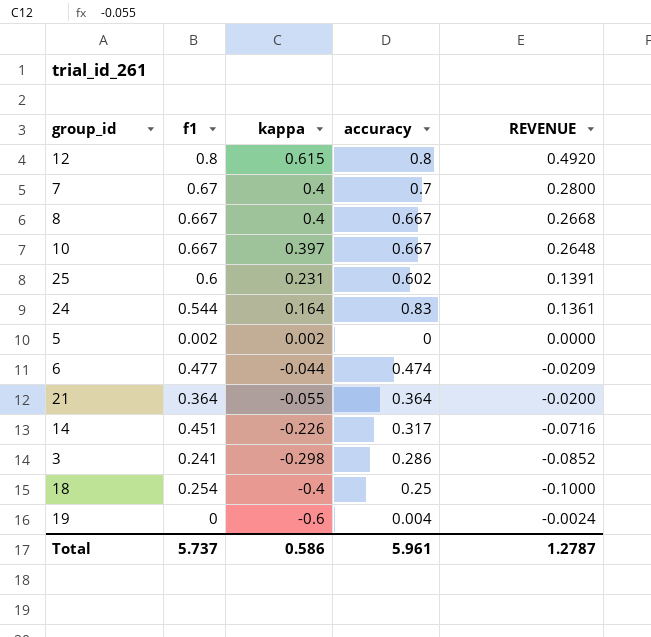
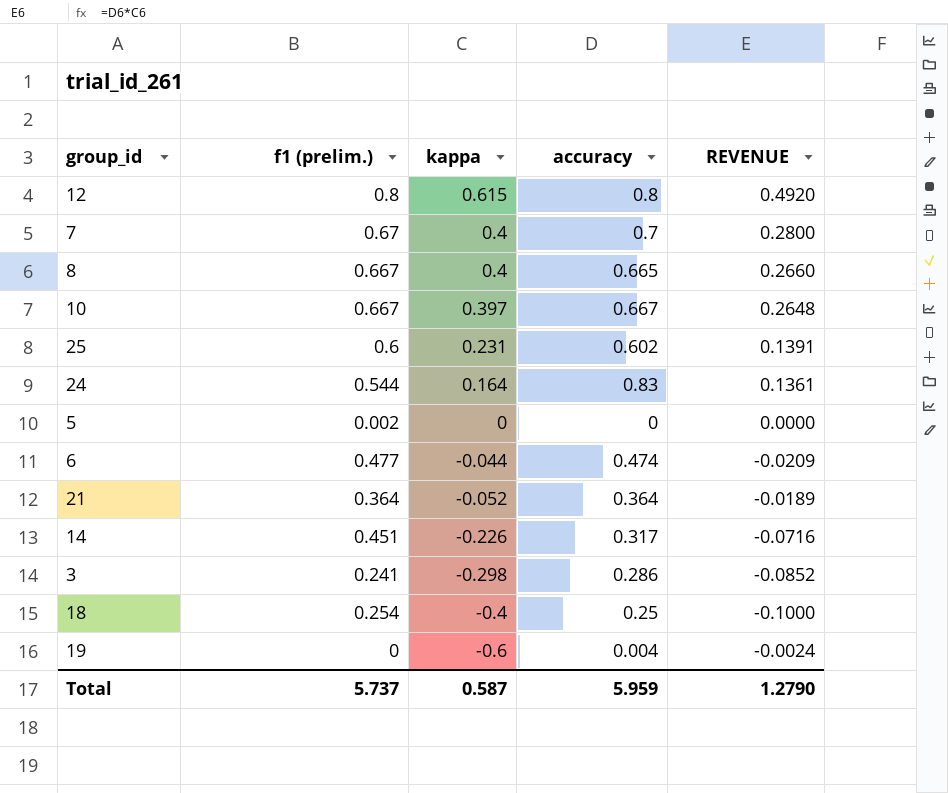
column name: f1 -> f1 (prelim.)
8 | accuracy: 0.667 -> 0.665
8 | REVENUE: 0.2668 -> 0.2660
5 | kappa: 0.002 -> 0
21 | kappa: -0.055 -> -0.052
21 | REVENUE: -0.0200 -> -0.0189
Total | kappa: 0.586 -> 0.587
Total | accuracy: 5.961 -> 5.959
Total | REVENUE: 1.2787 -> 1.2790

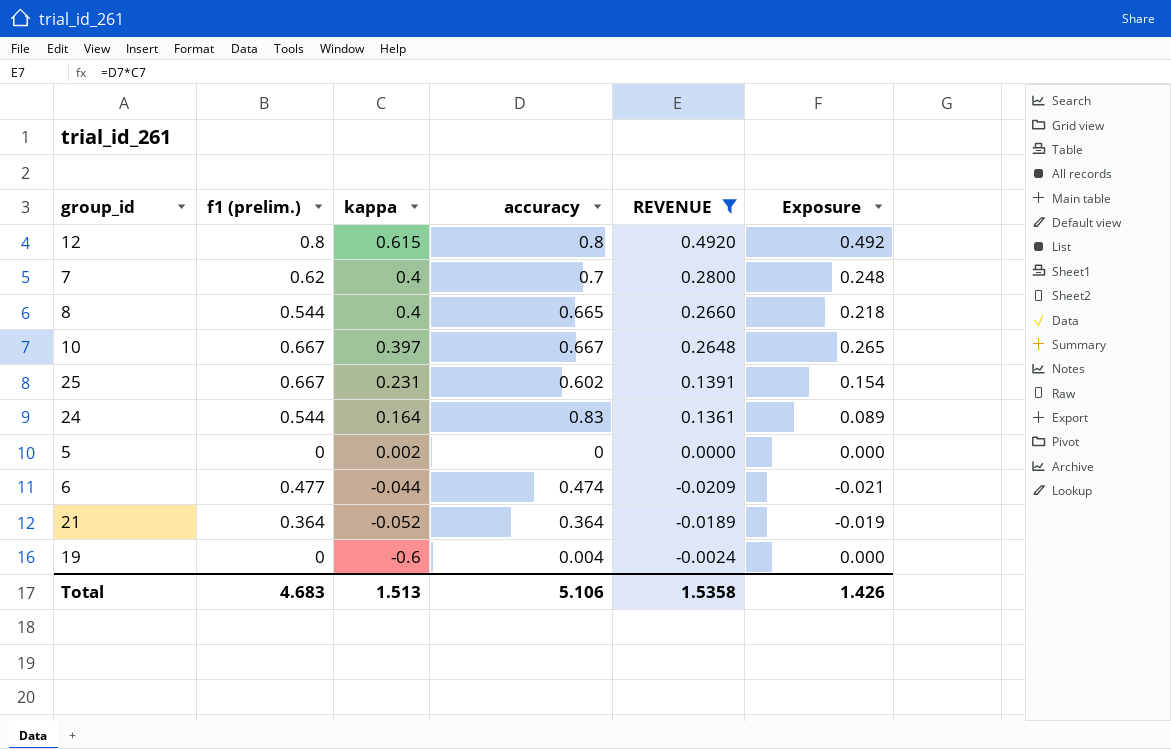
filter: none -> REVENUE >= -0.0209
column Exposure | formula: none -> [f1 (prelim.)] * [kappa]
7 | f1 (prelim.): 0.67 -> 0.62
8 | f1 (prelim.): 0.667 -> 0.544
25 | f1 (prelim.): 0.6 -> 0.667
5 | f1 (prelim.): 0.002 -> 0
5 | kappa: 0 -> 0.002
Total | f1 (prelim.): 5.737 -> 4.683
Total | kappa: 0.587 -> 1.513
Total | accuracy: 5.959 -> 5.106
Total | REVENUE: 1.2790 -> 1.5358

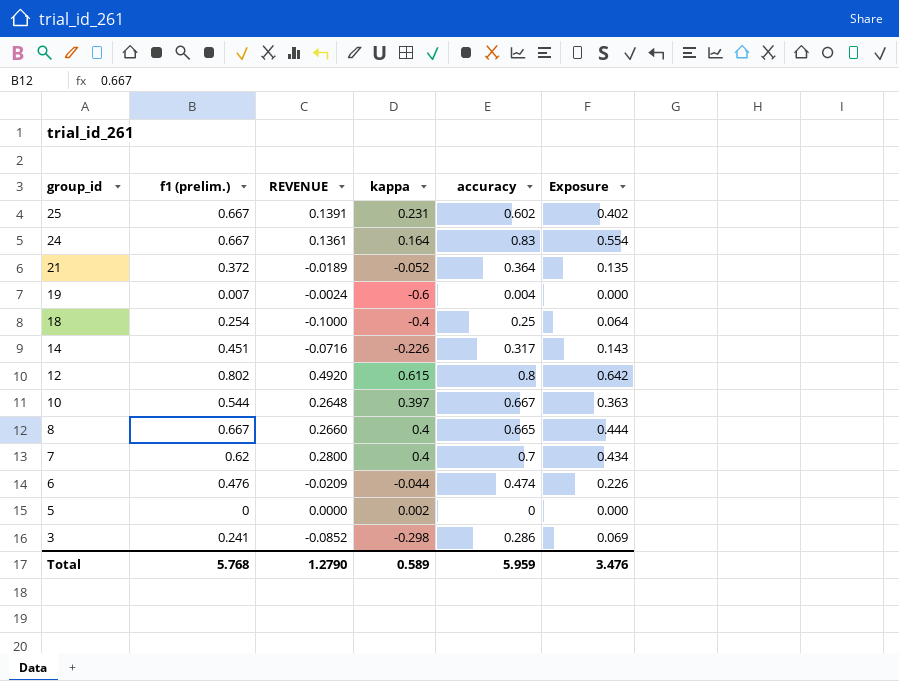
filter: REVENUE >= -0.0209 -> none
row order: kappa descending -> group_id descending
column REVENUE | position: 5 -> 3
column Exposure | formula: [f1 (prelim.)] * [kappa] -> [f1 (prelim.)] * [accuracy]
24 | f1 (prelim.): 0.544 -> 0.667
21 | f1 (prelim.): 0.364 -> 0.372
19 | f1 (prelim.): 0 -> 0.007
12 | f1 (prelim.): 0.8 -> 0.802
10 | f1 (prelim.): 0.667 -> 0.544
8 | f1 (prelim.): 0.544 -> 0.667
6 | f1 (prelim.): 0.477 -> 0.476
Total | f1 (prelim.): 4.683 -> 5.768
Total | REVENUE: 1.5358 -> 1.2790
Total | kappa: 1.513 -> 0.589
Total | accuracy: 5.106 -> 5.959
Total | Exposure: 1.426 -> 3.476

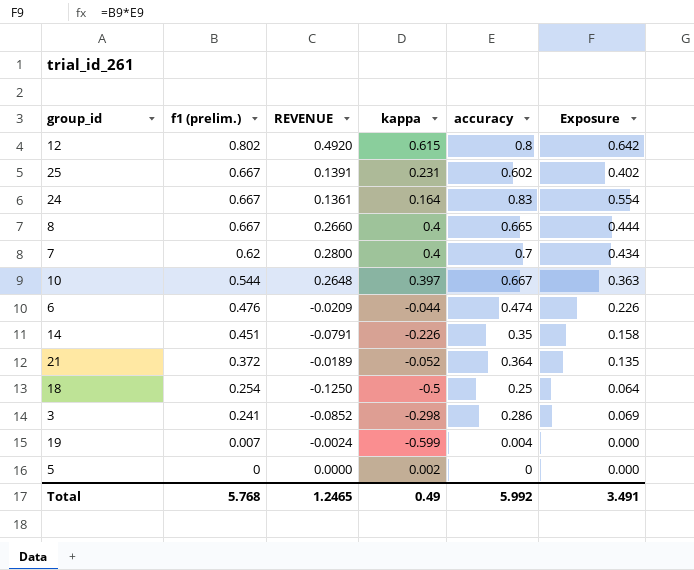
row order: group_id descending -> f1 (prelim.) descending
14 | REVENUE: -0.0716 -> -0.0791
14 | accuracy: 0.317 -> 0.35
14 | Exposure: 0.143 -> 0.158
18 | REVENUE: -0.1000 -> -0.1250
18 | kappa: -0.4 -> -0.5
19 | kappa: -0.6 -> -0.599
Total | REVENUE: 1.2790 -> 1.2465
Total | kappa: 0.589 -> 0.49
Total | accuracy: 5.959 -> 5.992
Total | Exposure: 3.476 -> 3.491

